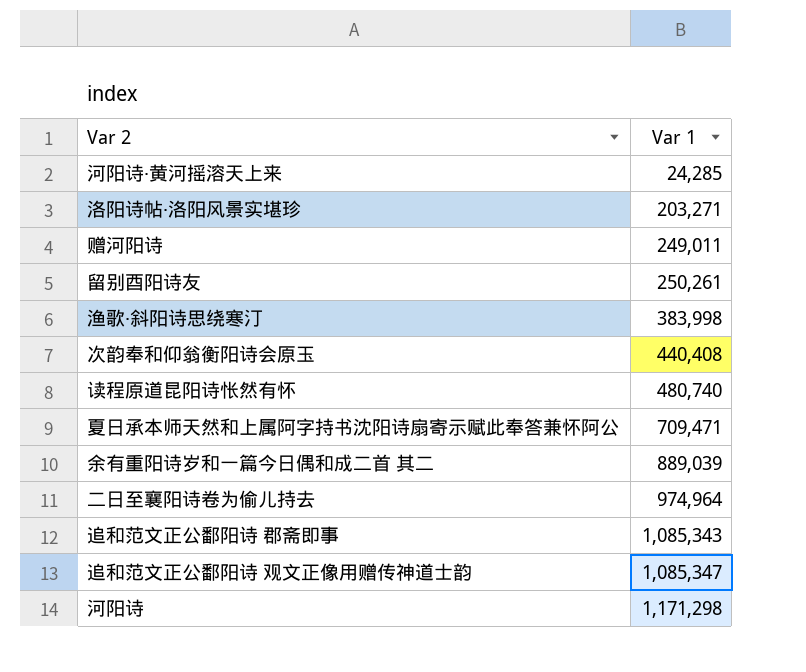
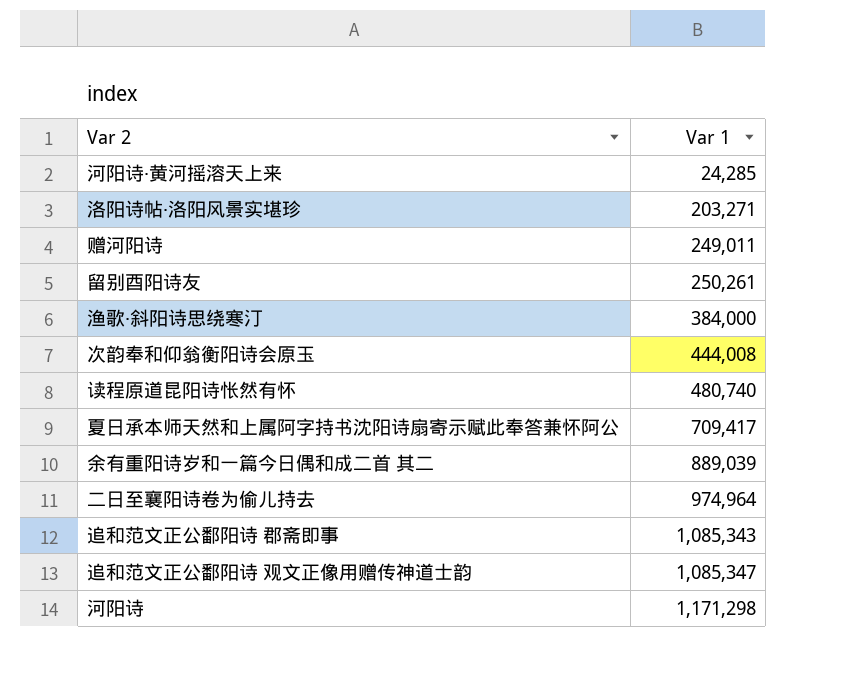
渔歌·斜阳诗思绕寒汀 | Var 1: 383,998 -> 384,000
次韵奉和仰翁衡阳诗会原玉 | Var 1: 440,408 -> 444,008
夏日承本师天然和上属阿字持书沈阳诗扇寄示赋此奉答兼怀阿公 | Var 1: 709,471 -> 709,417

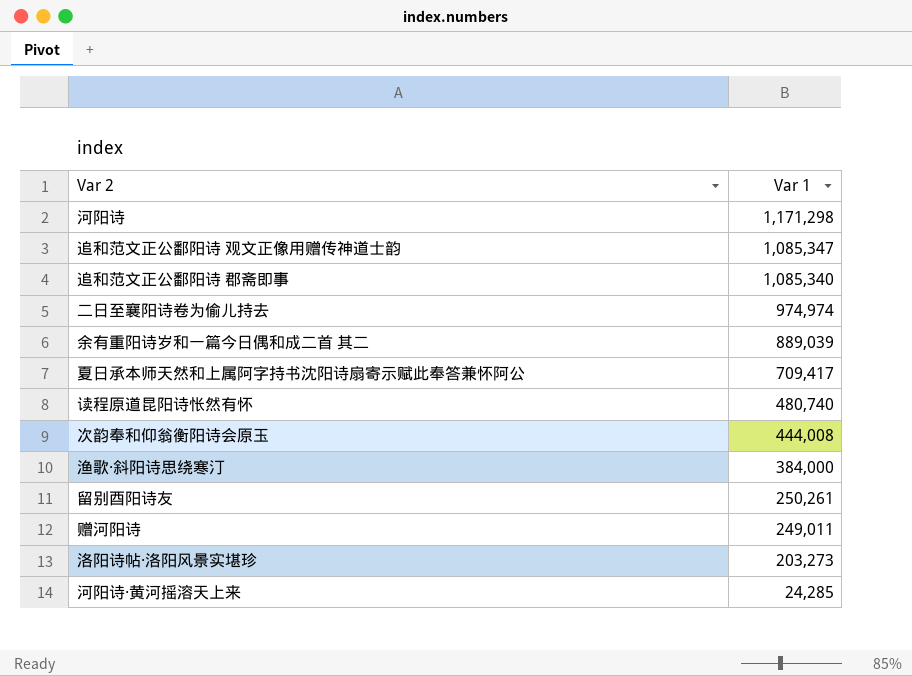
row order: Var 1 ascending -> Var 1 descending
追和范文正公鄱阳诗 郡斋即事 | Var 1: 1,085,343 -> 1,085,340
二日至襄阳诗卷为偷儿持去 | Var 1: 974,964 -> 974,974
洛阳诗帖·洛阳风景实堪珍 | Var 1: 203,271 -> 203,273

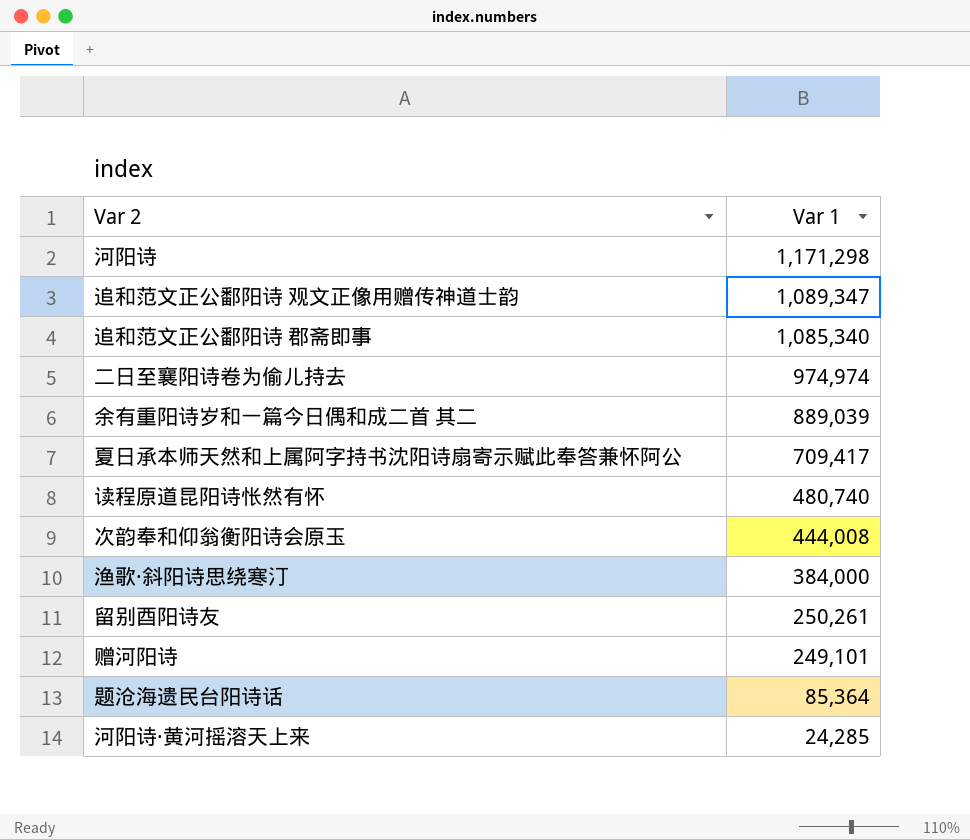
row 洛阳诗帖·洛阳风景实堪珍: 203,273 -> none
追和范文正公鄱阳诗 观文正像用赠传神道士韵 | Var 1: 1,085,347 -> 1,089,347
赠河阳诗 | Var 1: 249,011 -> 249,101
row 题沧海遗民台阳诗话: none -> 85,364

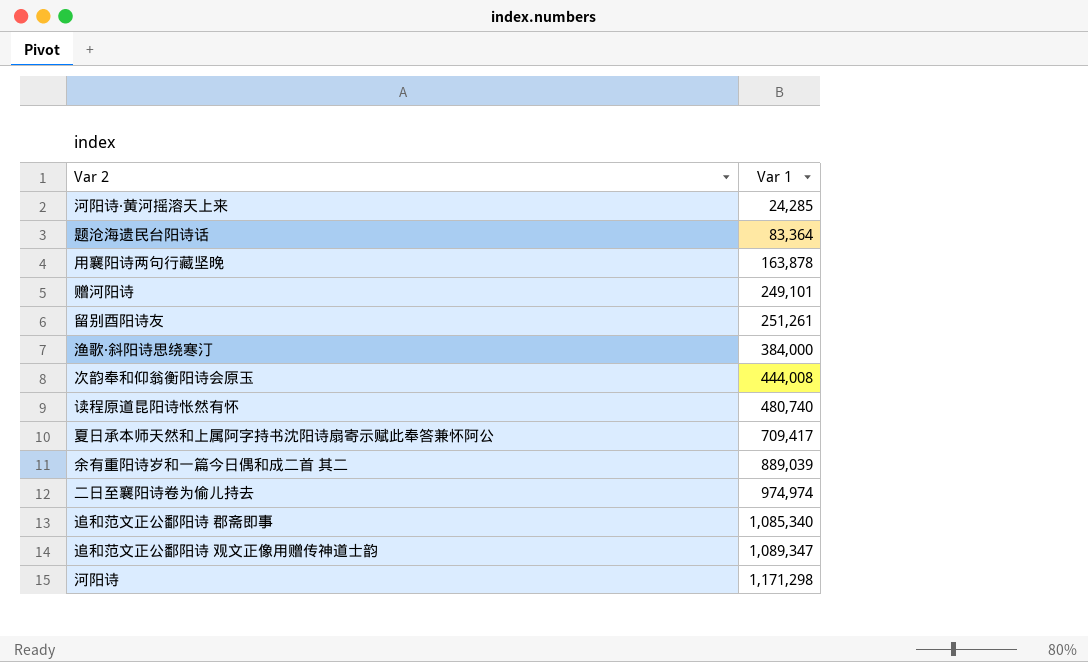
row order: Var 1 descending -> Var 1 ascending
题沧海遗民台阳诗话 | Var 1: 85,364 -> 83,364
row 用襄阳诗两句行藏坚晚: none -> 163,878
留别酉阳诗友 | Var 1: 250,261 -> 251,261

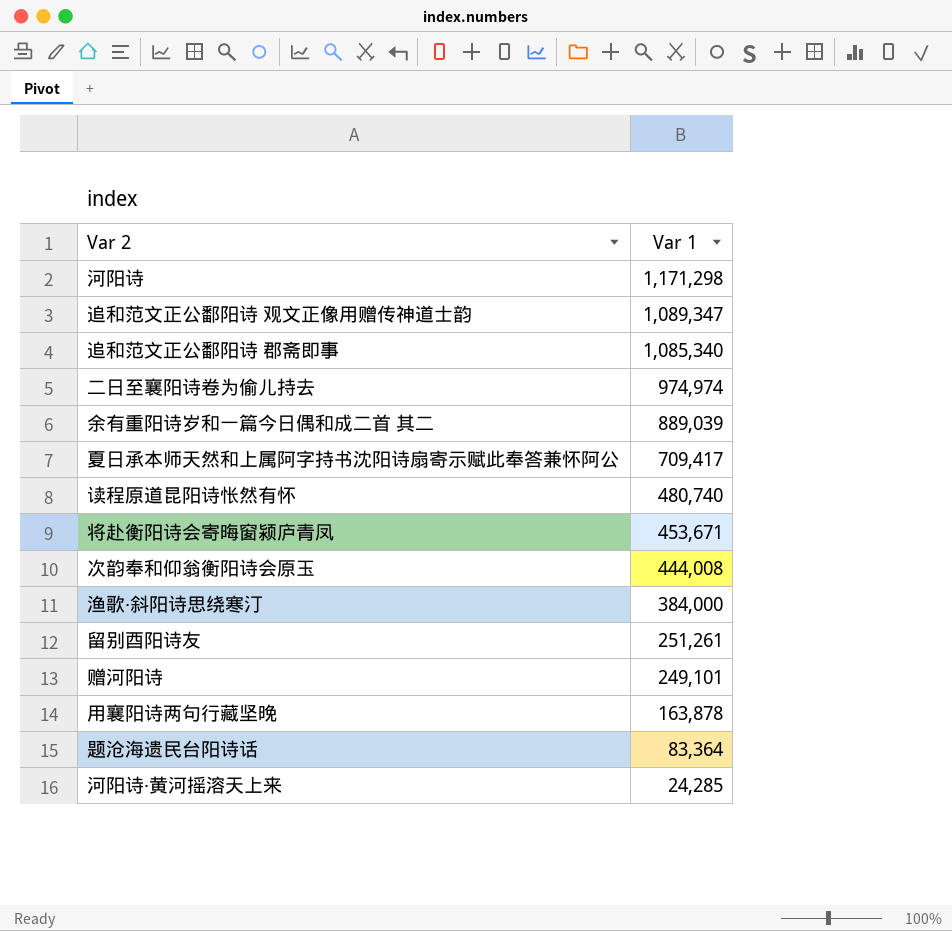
row order: Var 1 ascending -> Var 1 descending
row 将赴衡阳诗会寄晦窗颍庐青凤: none -> 453,671

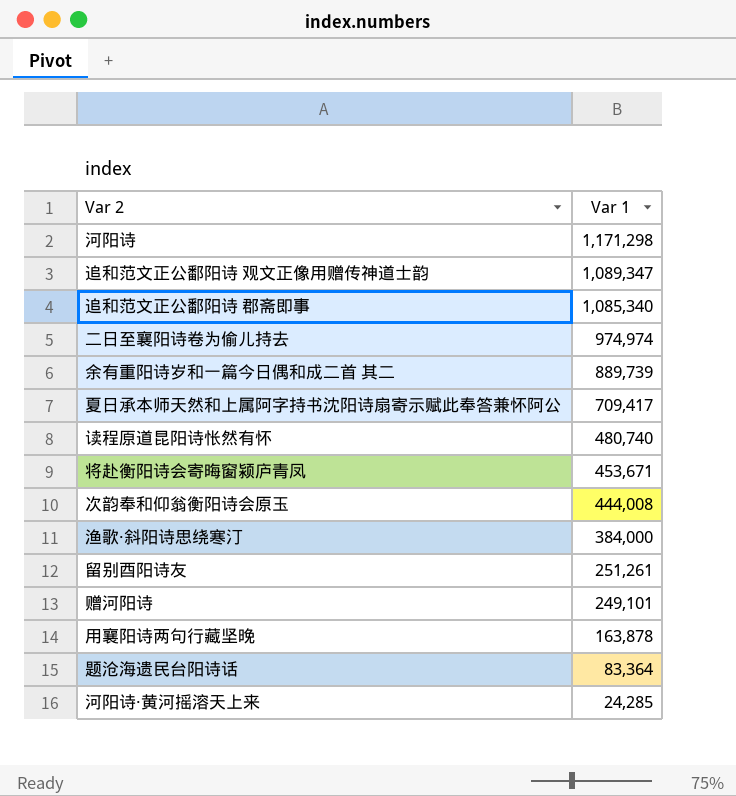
余有重阳诗岁和一篇今日偶和成二首 其二 | Var 1: 889,039 -> 889,739

